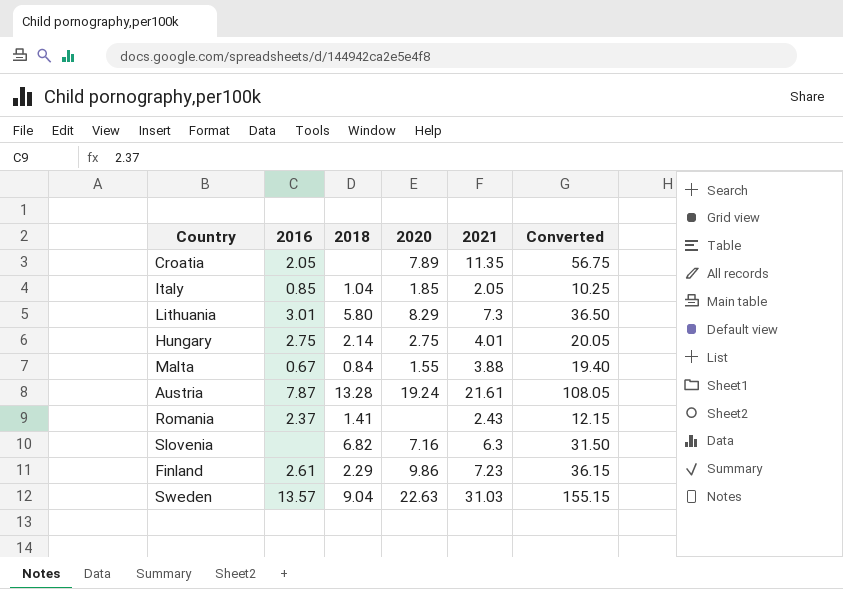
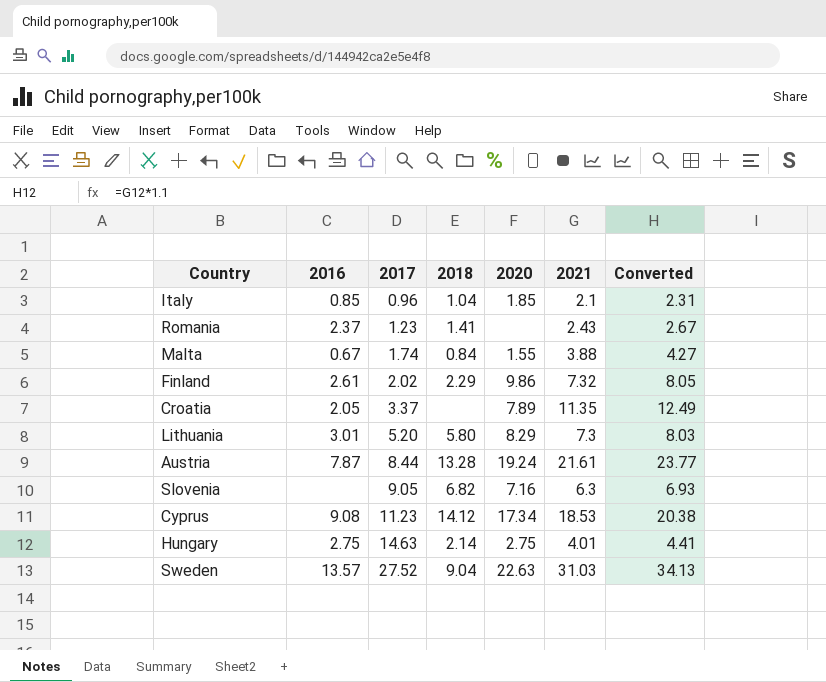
row order: none -> 2017 ascending
column 2017 | position: none -> 3
column Converted | formula: [2021] * 5 -> [2021] * 1.1
Italy | 2021: 2.05 -> 2.1
Finland | 2021: 7.23 -> 7.32
row Cyprus: none -> 9.08 | 11.23 | 14.12 | 17.34 | 18.53 | 20.38

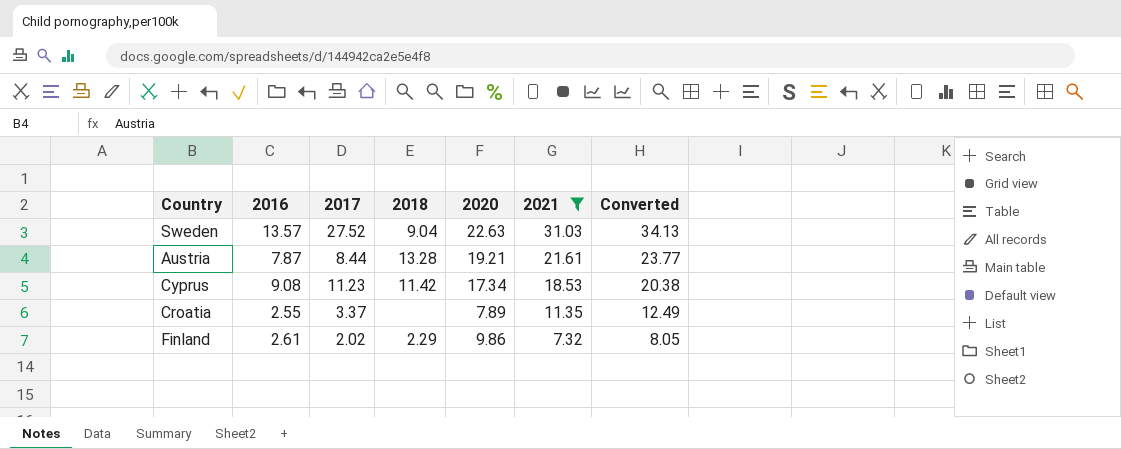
filter: none -> 2021 >= 7.32
row order: 2017 ascending -> 2021 descending
Austria | 2020: 19.24 -> 19.21
Cyprus | 2018: 14.12 -> 11.42
Croatia | 2016: 2.05 -> 2.55

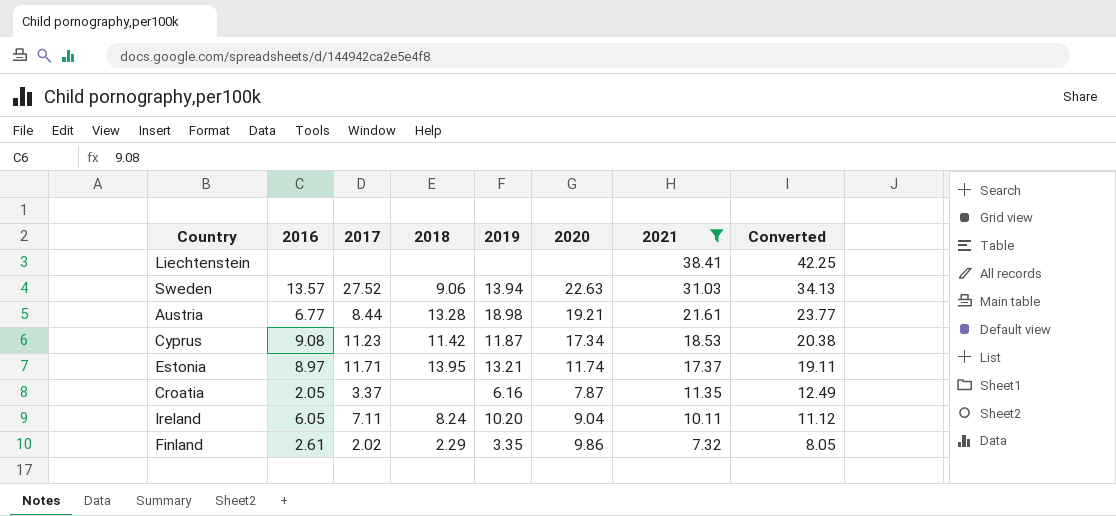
column 2019 | position: none -> 5
row Liechtenstein: none -> none | none | none | none | none | 38.41 | 42.25
Sweden | 2018: 9.04 -> 9.06
Austria | 2016: 7.87 -> 6.77
row Estonia: none -> 8.97 | 11.71 | 13.95 | 13.21 | 11.74 | 17.37 | 19.11
Croatia | 2016: 2.55 -> 2.05
Croatia | 2020: 7.89 -> 7.87
row Ireland: none -> 6.05 | 7.11 | 8.24 | 10.20 | 9.04 | 10.11 | 11.12

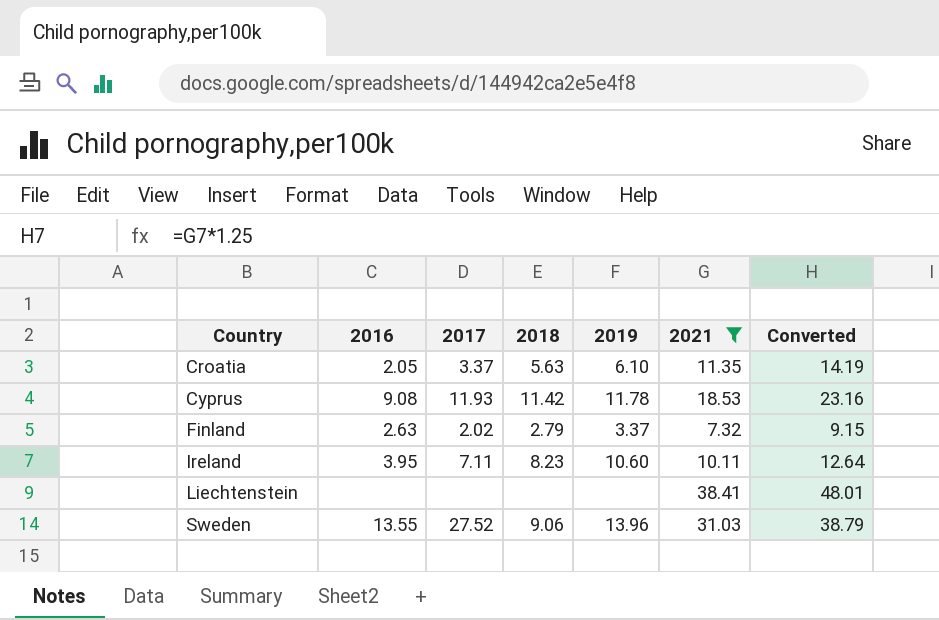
row order: 2021 descending -> Country ascending
column 2020 | position: 6 -> none
column Converted | formula: [2021] * 1.1 -> [2021] * 1.25
row Austria: 6.77 | 8.44 | 13.28 | 18.98 | 19.21 | 21.61 | 23.77 -> none
row Estonia: 8.97 | 11.71 | 13.95 | 13.21 | 11.74 | 17.37 | 19.11 -> none
Croatia | 2018: none -> 5.63
Croatia | 2019: 6.16 -> 6.10
Cyprus | 2017: 11.23 -> 11.93
Cyprus | 2019: 11.87 -> 11.78
Finland | 2016: 2.61 -> 2.63
Finland | 2018: 2.29 -> 2.79
Finland | 2019: 3.35 -> 3.37
Ireland | 2016: 6.05 -> 3.95
Ireland | 2018: 8.24 -> 8.23
Ireland | 2019: 10.20 -> 10.60
Sweden | 2016: 13.57 -> 13.55
Sweden | 2019: 13.94 -> 13.96

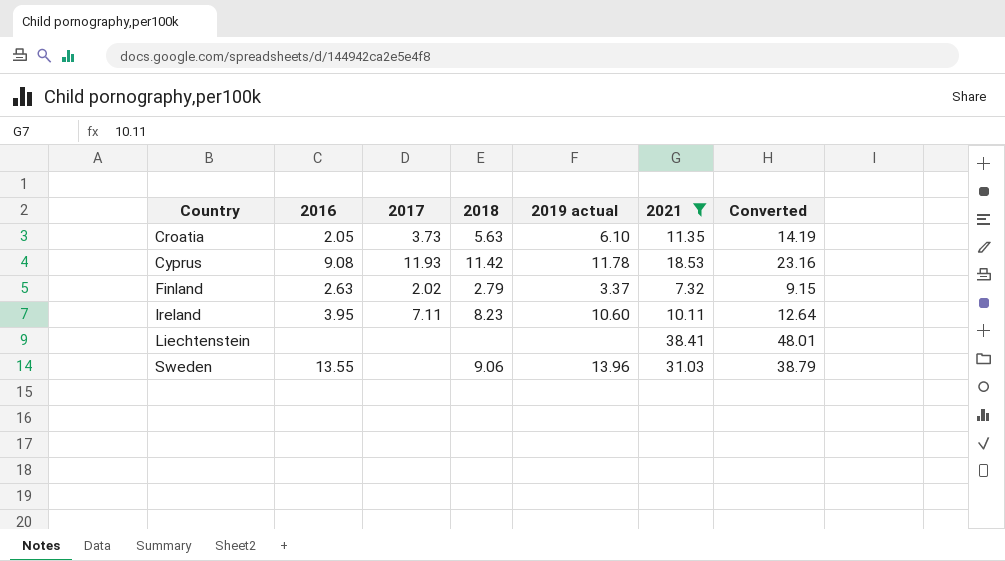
column name: 2019 -> 2019 actual
Croatia | 2017: 3.37 -> 3.73
Sweden | 2017: 27.52 -> none

